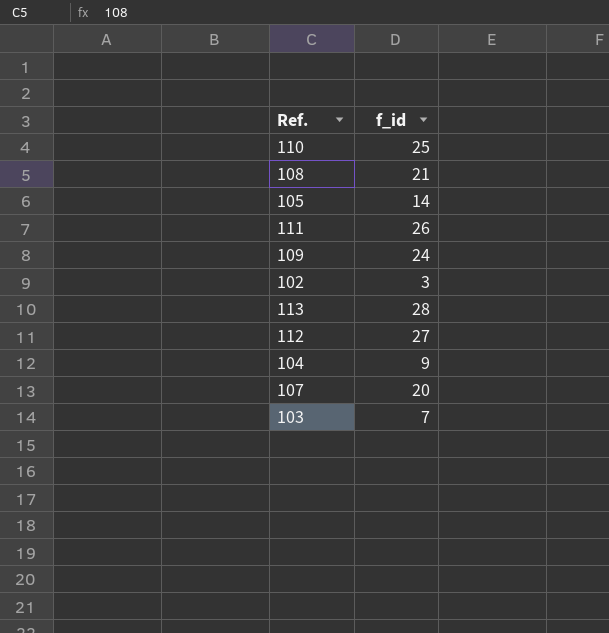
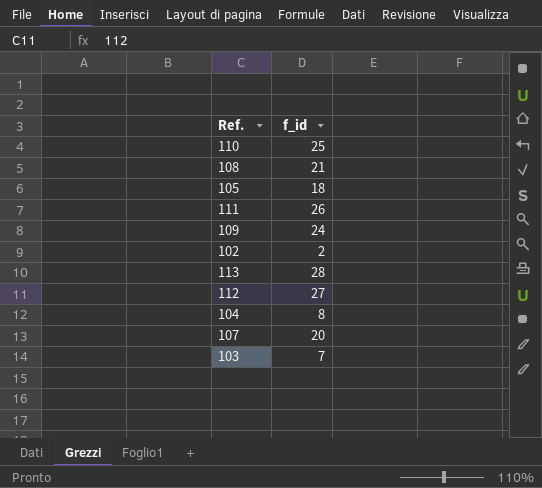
105 | f_id: 14 -> 18
102 | f_id: 3 -> 2
104 | f_id: 9 -> 8

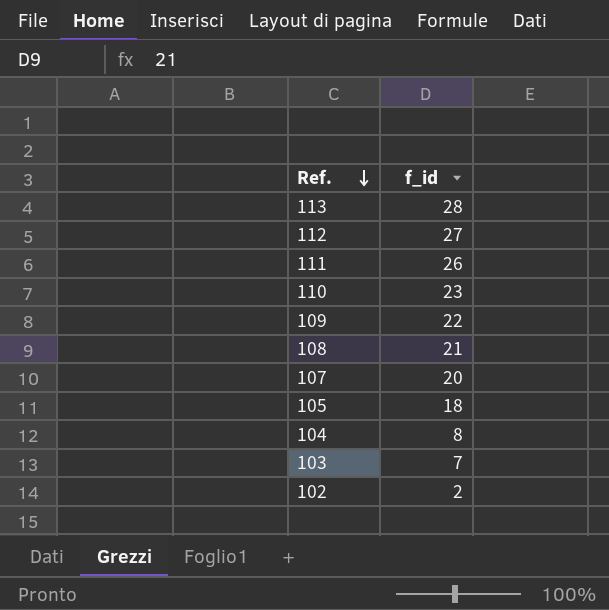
row order: none -> Ref. descending
110 | f_id: 25 -> 23
109 | f_id: 24 -> 22

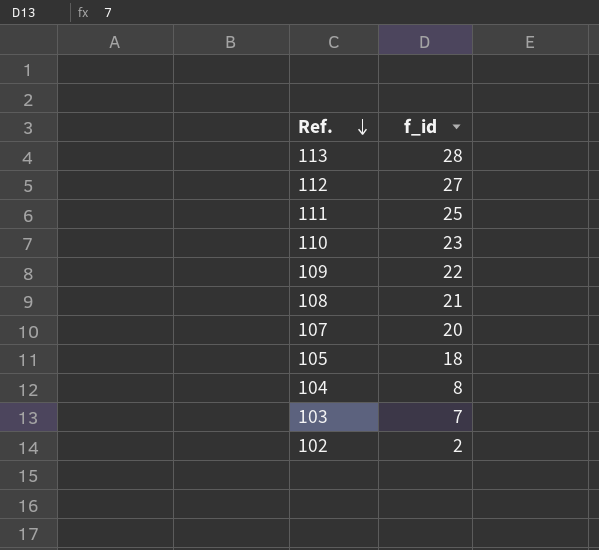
111 | f_id: 26 -> 25

